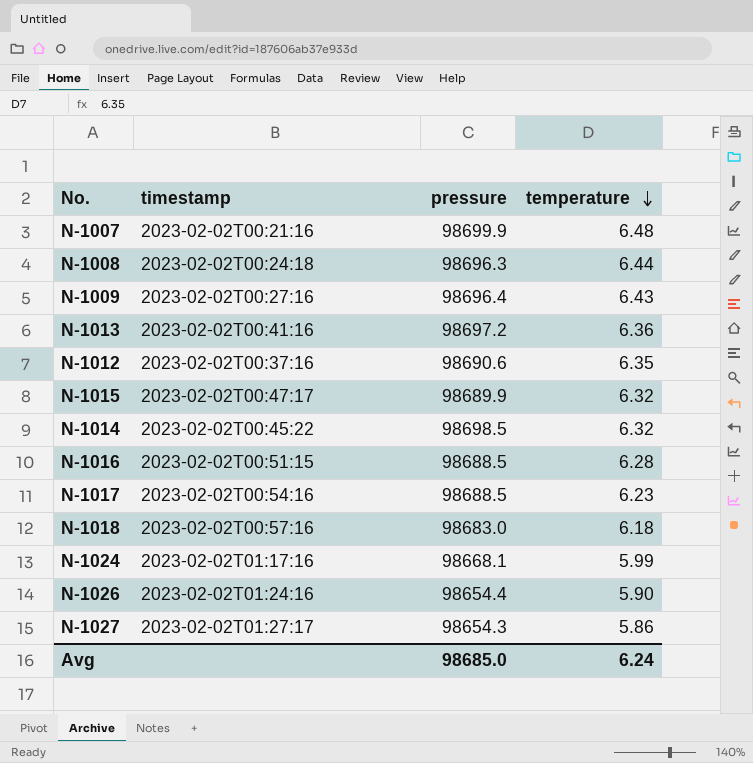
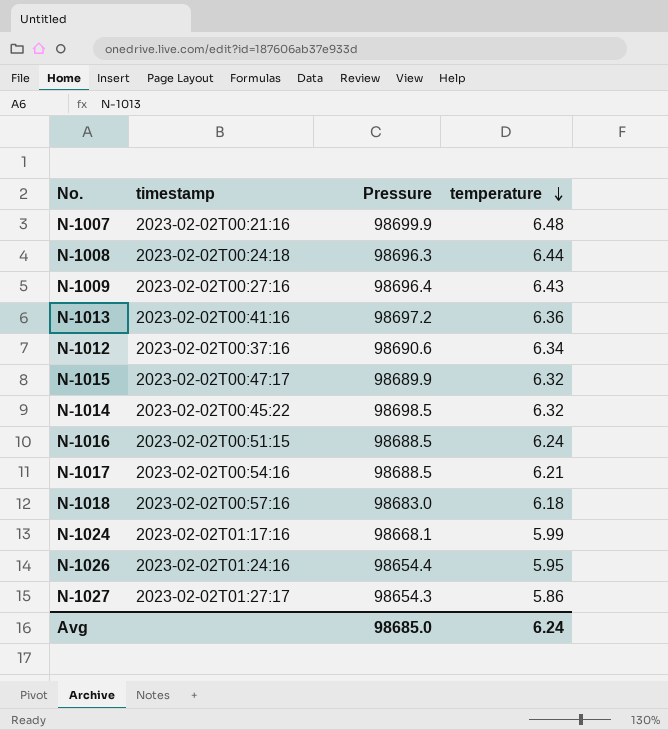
column name: pressure -> Pressure
N-1012 | temperature: 6.35 -> 6.34
N-1016 | temperature: 6.28 -> 6.24
N-1017 | temperature: 6.23 -> 6.21
N-1026 | temperature: 5.90 -> 5.95

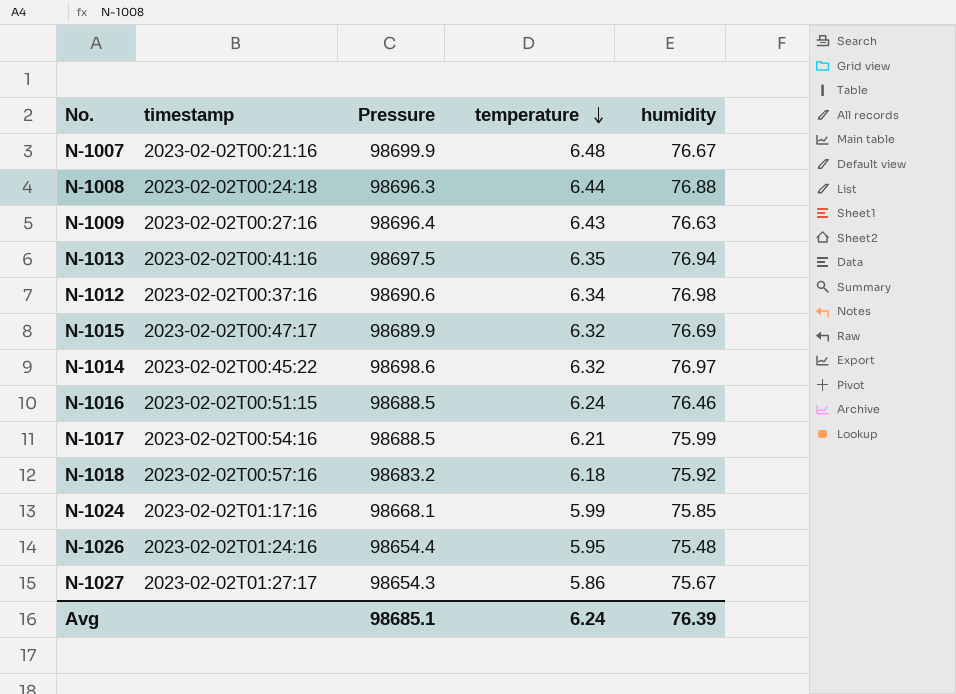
column humidity | position: none -> 5
N-1013 | Pressure: 98697.2 -> 98697.5
N-1013 | temperature: 6.36 -> 6.35
N-1014 | Pressure: 98698.5 -> 98698.6
N-1018 | Pressure: 98683.0 -> 98683.2
Avg | Pressure: 98685.0 -> 98685.1

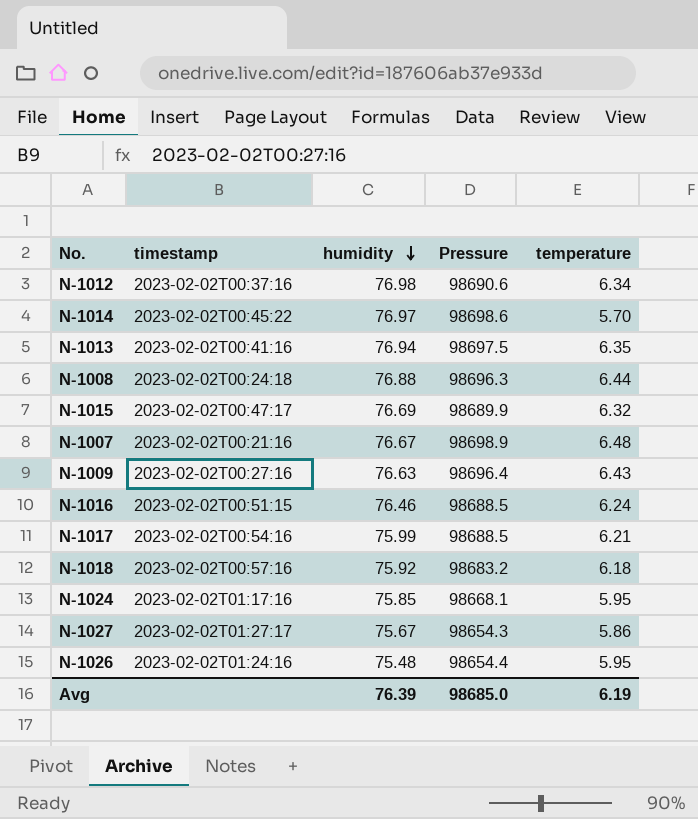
row order: temperature descending -> humidity descending
column humidity | position: 5 -> 3
N-1014 | temperature: 6.32 -> 5.70
N-1007 | Pressure: 98699.9 -> 98698.9
N-1024 | temperature: 5.99 -> 5.95
Avg | Pressure: 98685.1 -> 98685.0
Avg | temperature: 6.24 -> 6.19

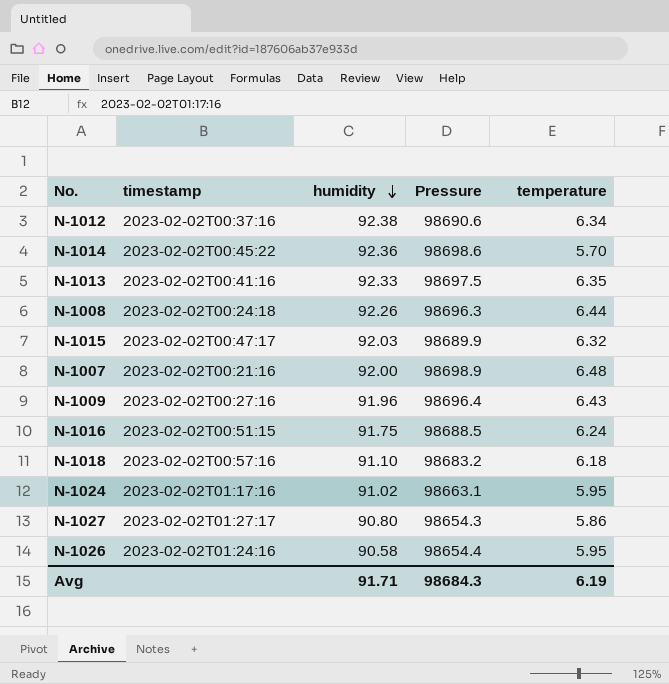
row N-1017: 2023-02-02T00:54:16 | 75.99 | 98688.5 | 6.21 -> none
N-1012 | humidity: 76.98 -> 92.38
N-1014 | humidity: 76.97 -> 92.36
N-1013 | humidity: 76.94 -> 92.33
N-1008 | humidity: 76.88 -> 92.26
N-1015 | humidity: 76.69 -> 92.03
N-1007 | humidity: 76.67 -> 92.00
N-1009 | humidity: 76.63 -> 91.96
N-1016 | humidity: 76.46 -> 91.75
N-1018 | humidity: 75.92 -> 91.10
N-1024 | humidity: 75.85 -> 91.02
N-1024 | Pressure: 98668.1 -> 98663.1
N-1027 | humidity: 75.67 -> 90.80
N-1026 | humidity: 75.48 -> 90.58
Avg | humidity: 76.39 -> 91.71
Avg | Pressure: 98685.0 -> 98684.3

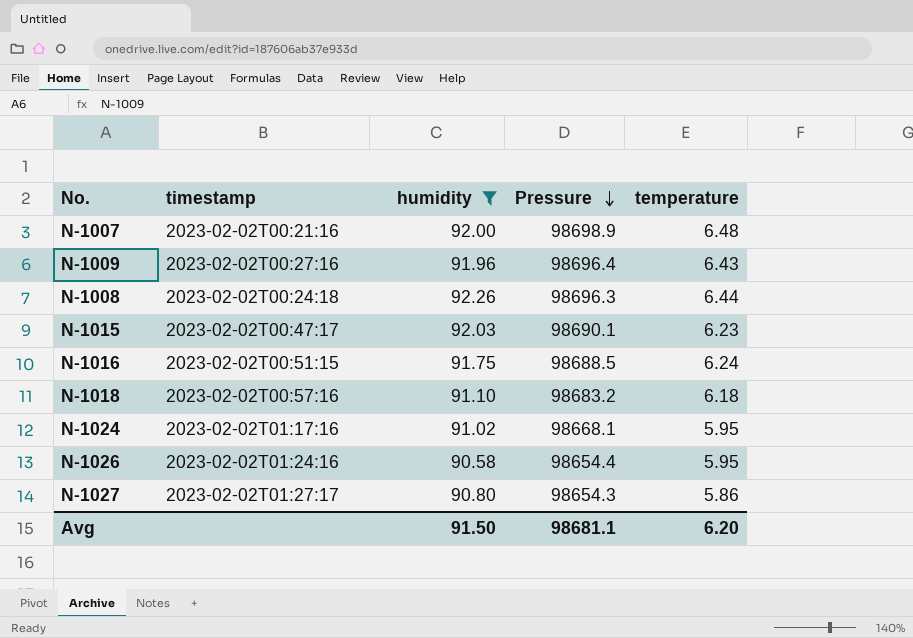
filter: none -> humidity <= 92.26
row order: humidity descending -> Pressure descending
N-1015 | Pressure: 98689.9 -> 98690.1
N-1015 | temperature: 6.32 -> 6.23
N-1024 | Pressure: 98663.1 -> 98668.1
Avg | humidity: 91.71 -> 91.50
Avg | Pressure: 98684.3 -> 98681.1
Avg | temperature: 6.19 -> 6.20

